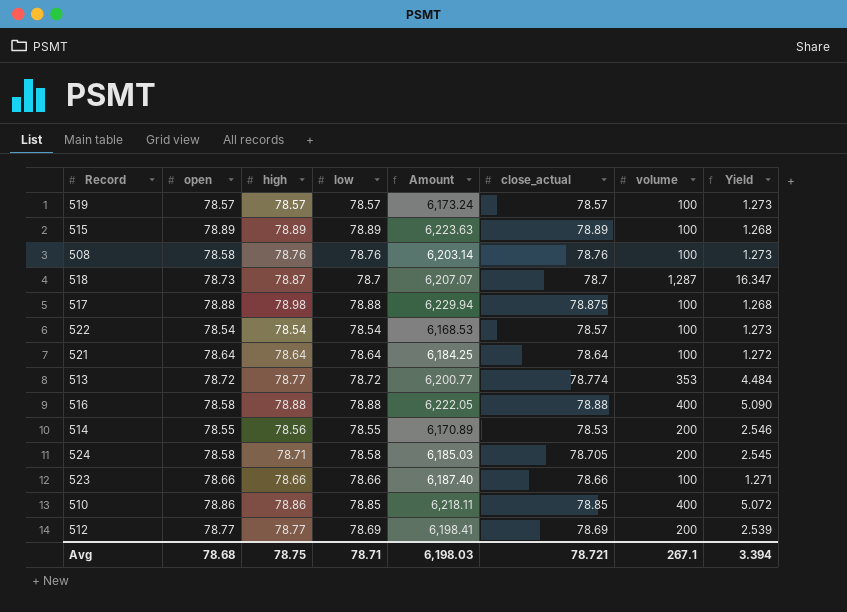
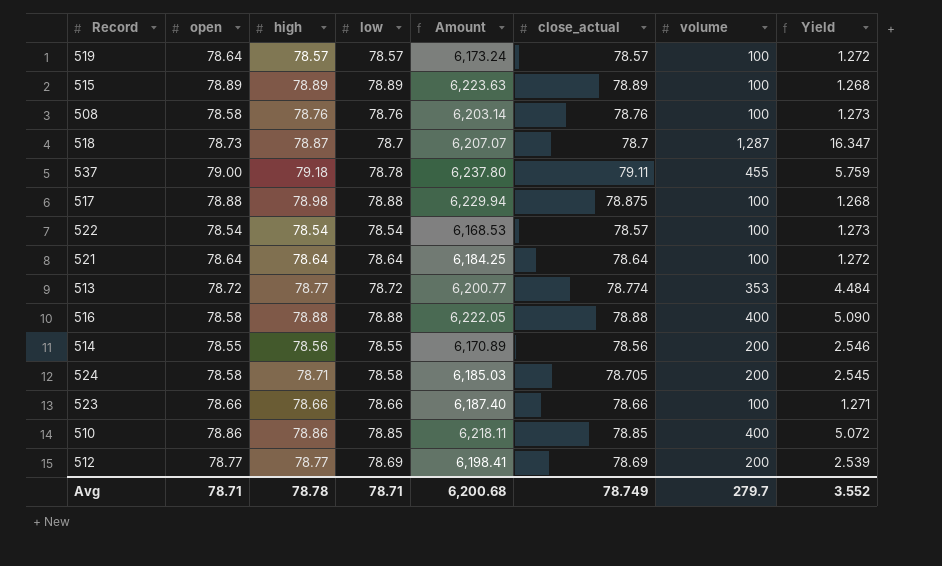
519 | open: 78.57 -> 78.64
519 | Yield: 1.273 -> 1.272
row 537: none -> 79.00 | 79.18 | 78.78 | 6,237.80 | 79.11 | 455 | 5.759
514 | close_actual: 78.53 -> 78.56
Avg | open: 78.68 -> 78.71
Avg | high: 78.75 -> 78.78
Avg | Amount: 6,198.03 -> 6,200.68
Avg | close_actual: 78.721 -> 78.749
Avg | volume: 267.1 -> 279.7
Avg | Yield: 3.394 -> 3.552

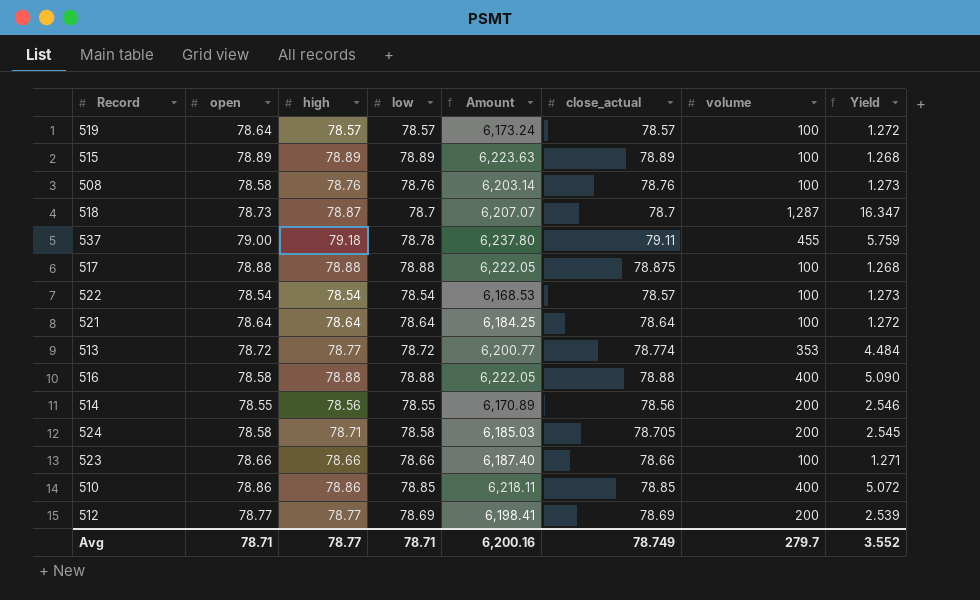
517 | high: 78.98 -> 78.88
517 | Amount: 6,229.94 -> 6,222.05
Avg | high: 78.78 -> 78.77
Avg | Amount: 6,200.68 -> 6,200.16

